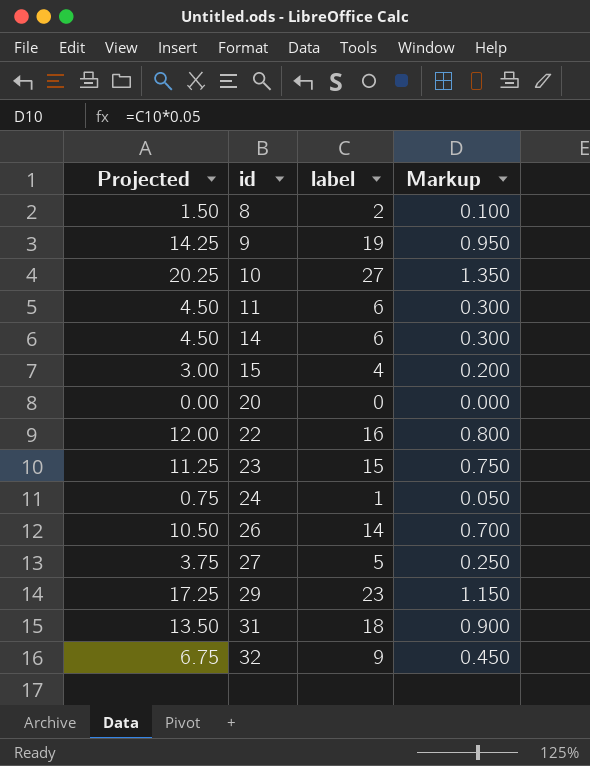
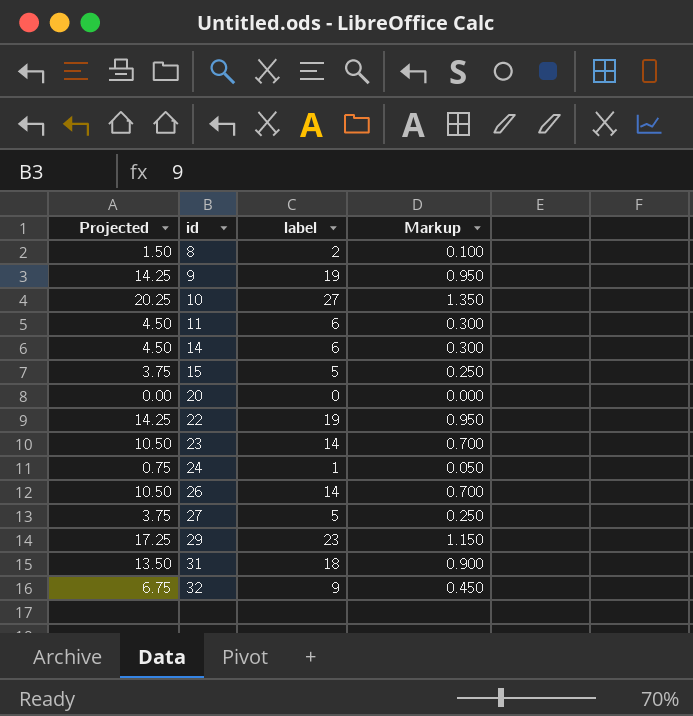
15 | Projected: 3.00 -> 3.75
15 | label: 4 -> 5
15 | Markup: 0.200 -> 0.250
22 | Projected: 12.00 -> 14.25
22 | label: 16 -> 19
22 | Markup: 0.800 -> 0.950
23 | Projected: 11.25 -> 10.50
23 | label: 15 -> 14
23 | Markup: 0.750 -> 0.700

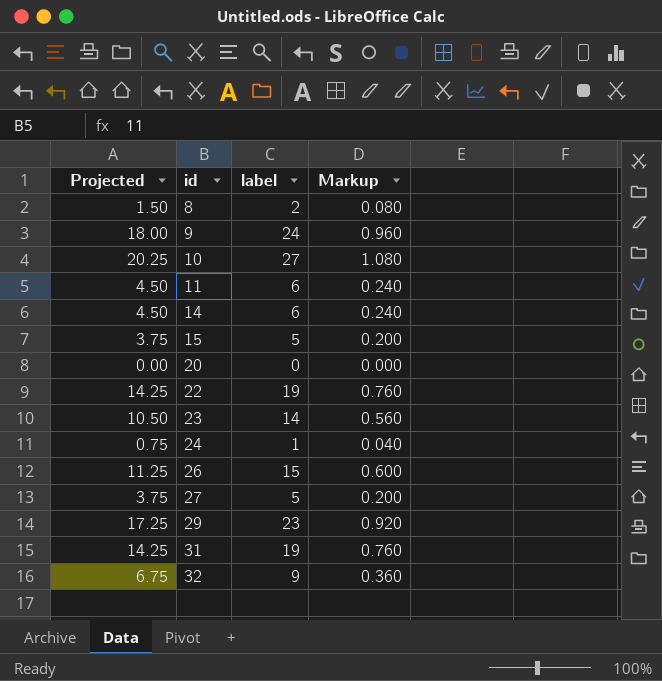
column Markup | formula: [label] * 0.05 -> [label] * 0.04
9 | Projected: 14.25 -> 18.00
9 | label: 19 -> 24
26 | Projected: 10.50 -> 11.25
26 | label: 14 -> 15
31 | Projected: 13.50 -> 14.25
31 | label: 18 -> 19

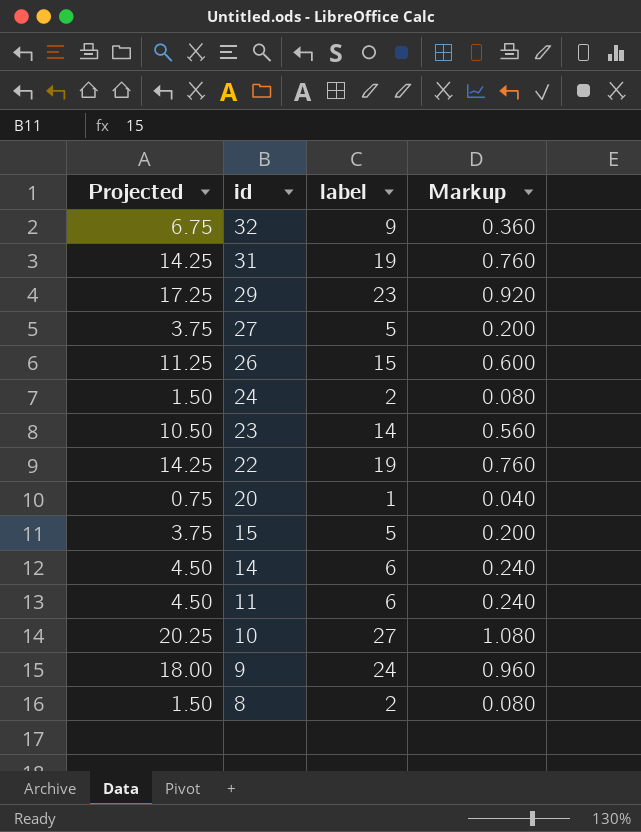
row order: id ascending -> id descending
24 | Projected: 0.75 -> 1.50
24 | label: 1 -> 2
24 | Markup: 0.040 -> 0.080
20 | Projected: 0.00 -> 0.75
20 | label: 0 -> 1
20 | Markup: 0.000 -> 0.040

